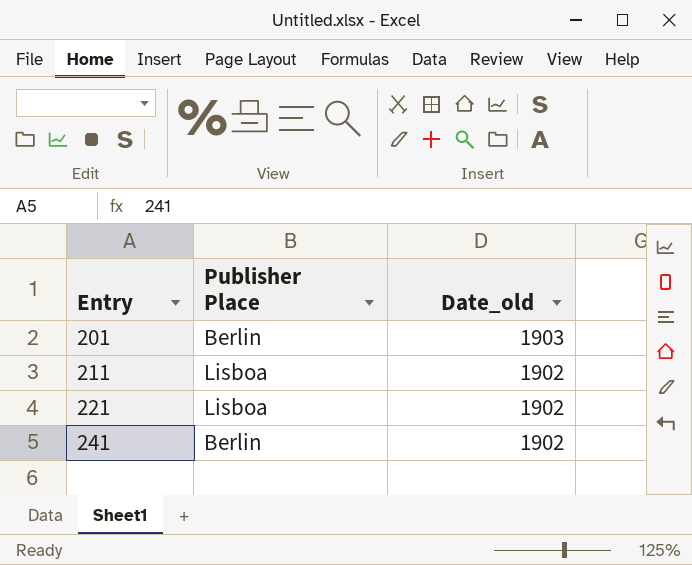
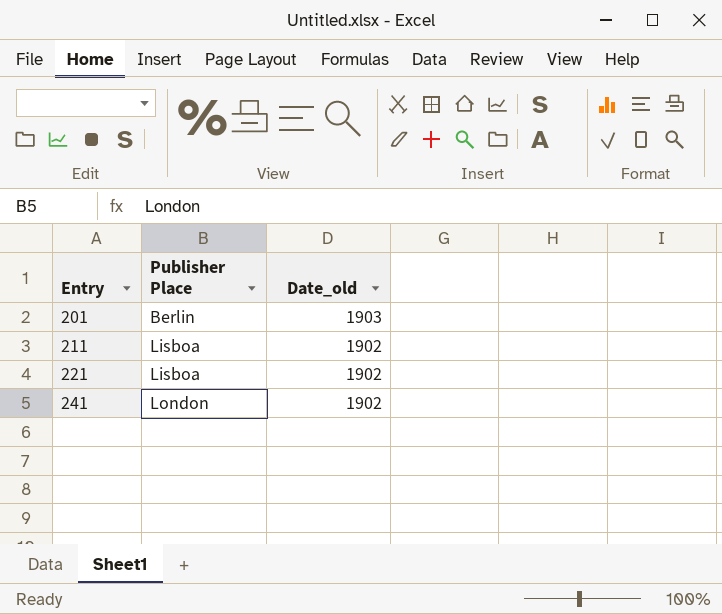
241 | Publisher Place: Berlin -> London

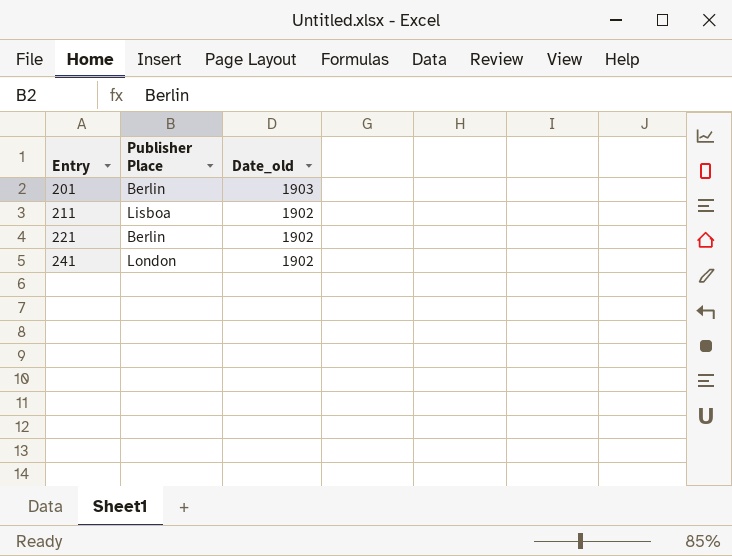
221 | Publisher Place: Lisboa -> Berlin

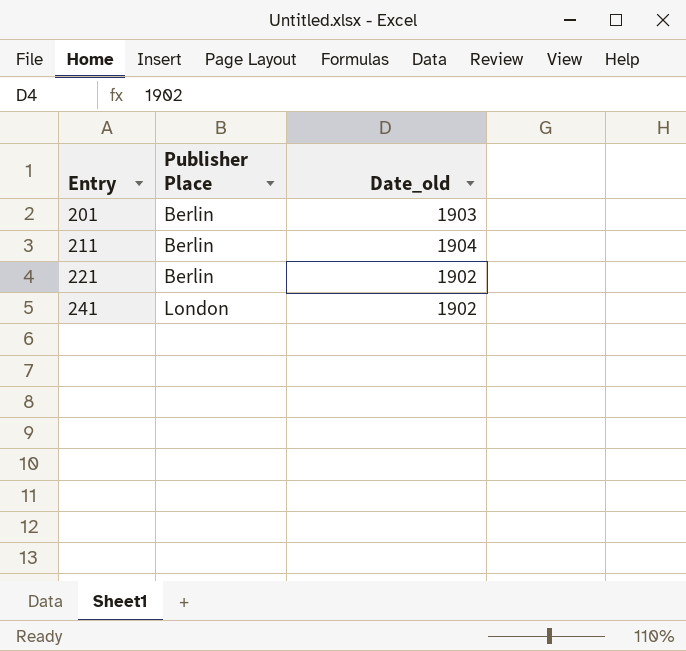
211 | Publisher Place: Lisboa -> Berlin
211 | Date_old: 1902 -> 1904

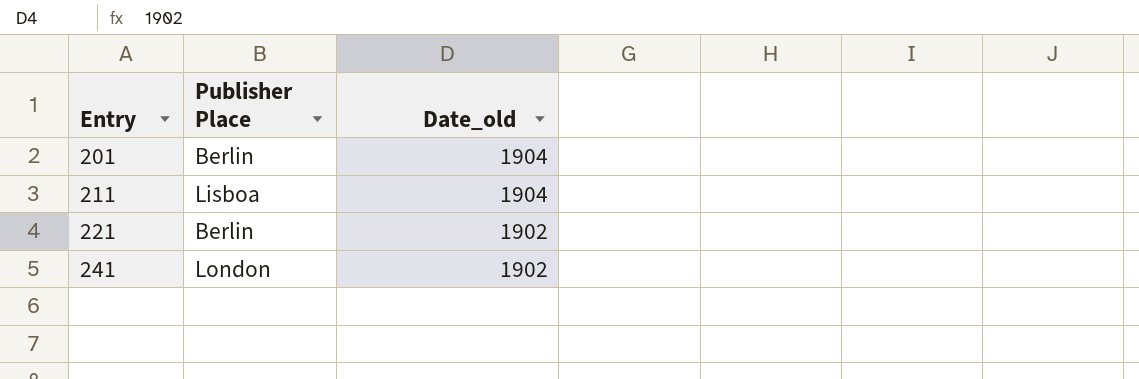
201 | Date_old: 1903 -> 1904
211 | Publisher Place: Berlin -> Lisboa

